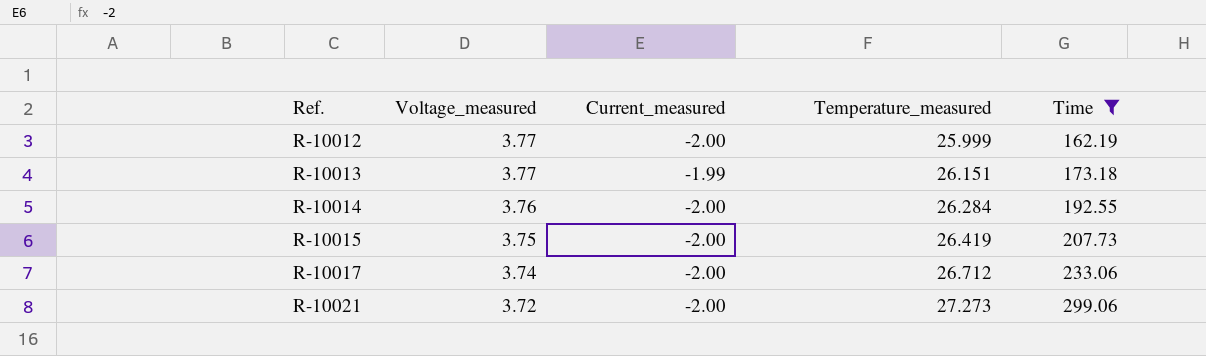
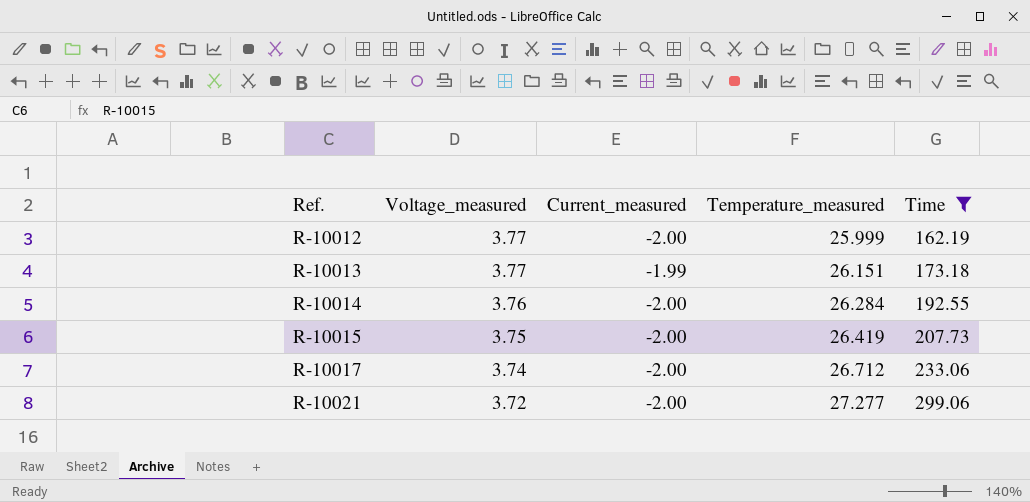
R-10021 | Temperature_measured: 27.273 -> 27.277

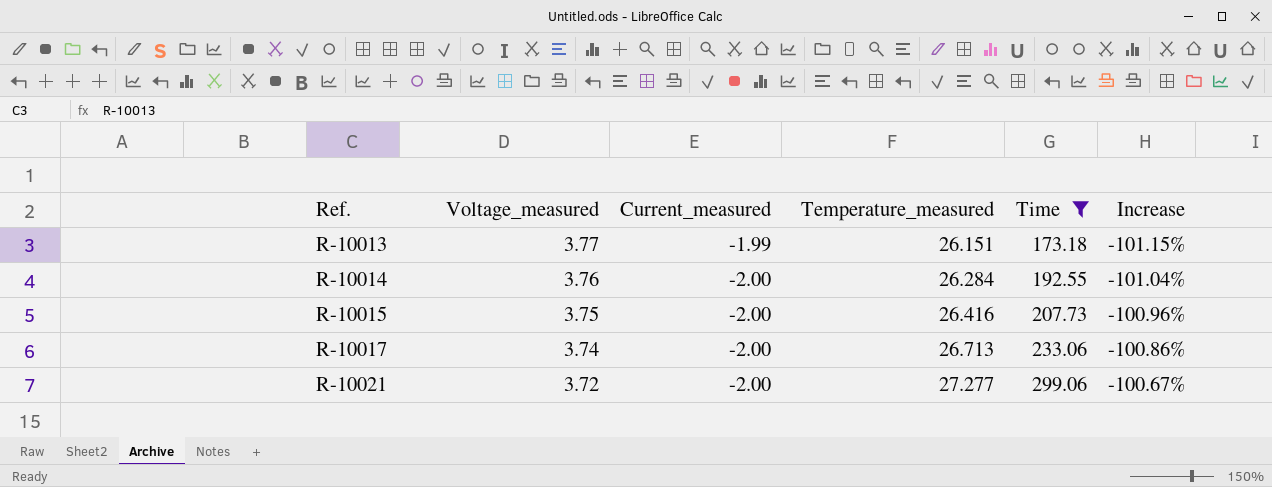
column Increase | formula: none -> ([Current_measured] - [Time]) / [Time]
row R-10012: 3.77 | -2.00 | 25.999 | 162.19 -> none
R-10015 | Temperature_measured: 26.419 -> 26.416
R-10017 | Temperature_measured: 26.712 -> 26.713

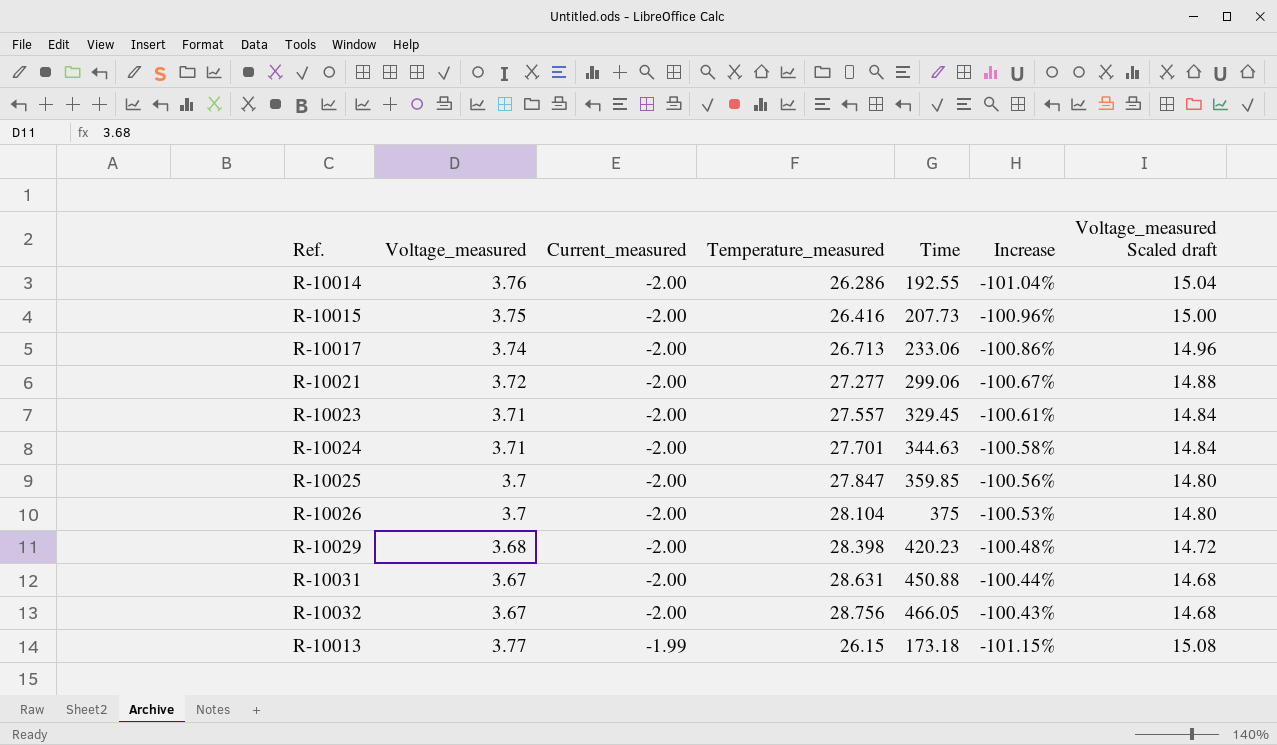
filter: Time <= 299.06 -> none
row order: Ref. ascending -> Current_measured ascending
column Voltage_measured Scaled draft | formula: none -> [Voltage_measured] * 4
R-10014 | Temperature_measured: 26.284 -> 26.286
R-10013 | Temperature_measured: 26.151 -> 26.15

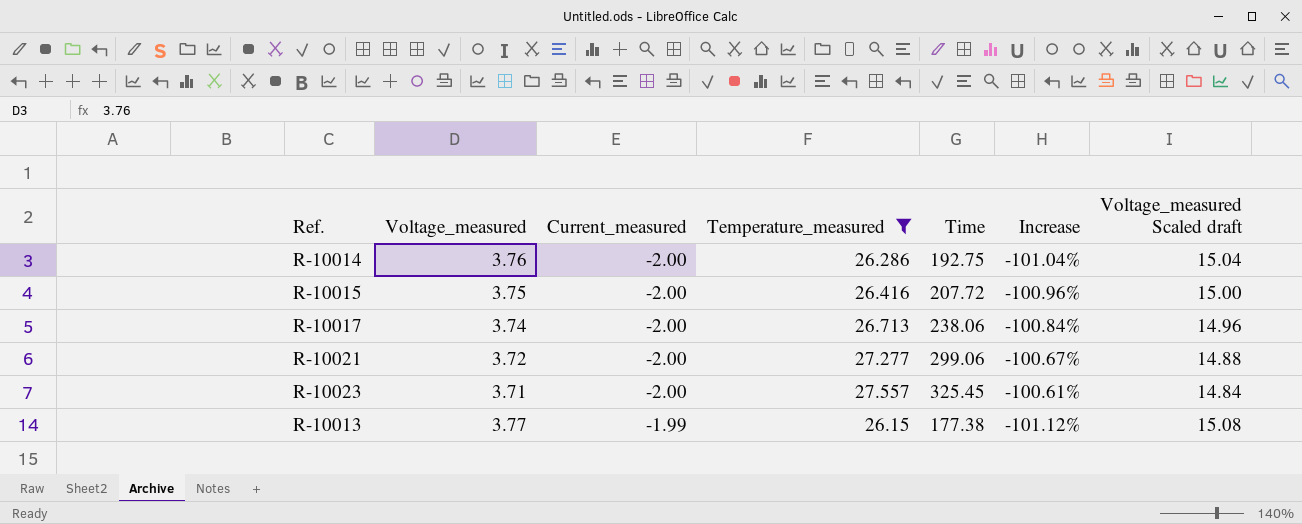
filter: none -> Temperature_measured <= 27.557
R-10014 | Time: 192.55 -> 192.75
R-10015 | Time: 207.73 -> 207.72
R-10017 | Time: 233.06 -> 238.06
R-10017 | Increase: -100.86% -> -100.84%
R-10023 | Time: 329.45 -> 325.45
R-10013 | Time: 173.18 -> 177.38
R-10013 | Increase: -101.15% -> -101.12%

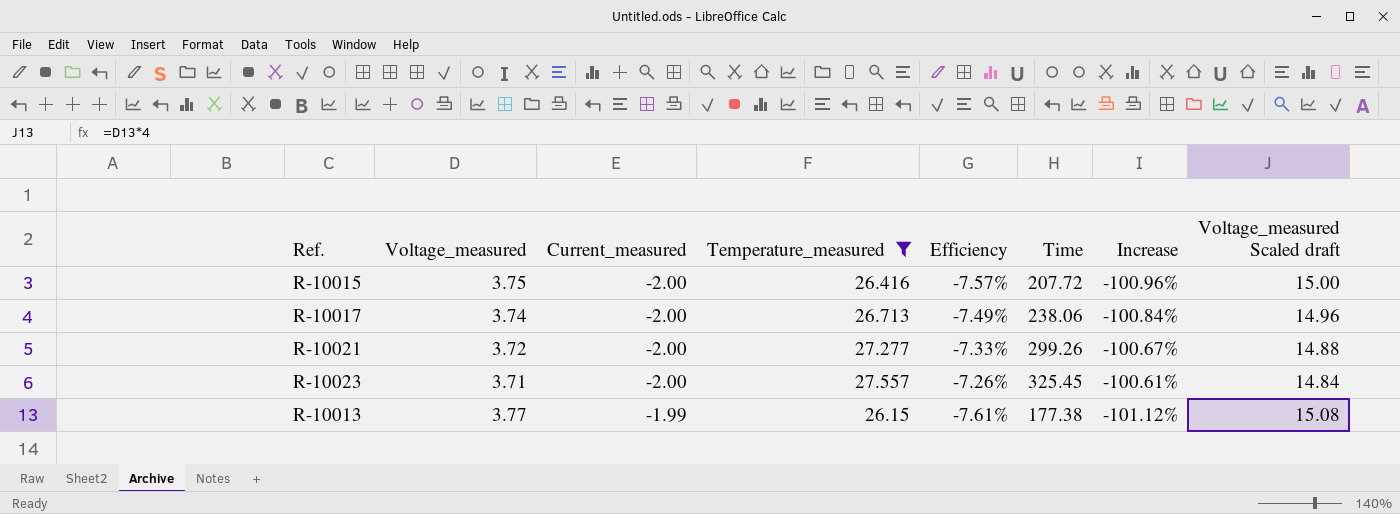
column Efficiency | formula: none -> [Current_measured] / [Temperature_measured]
row R-10014: 3.76 | -2.00 | 26.286 | 192.75 | -101.04% | 15.04 -> none
R-10021 | Time: 299.06 -> 299.26

